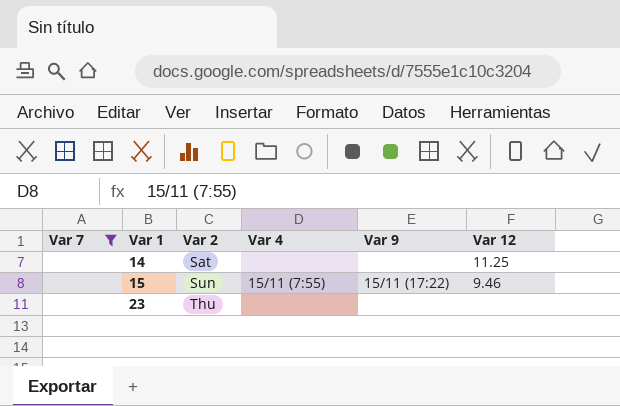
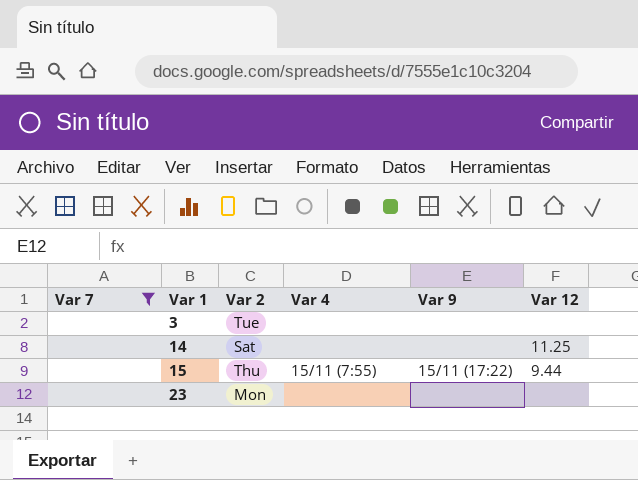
row 3: none -> none | Tue | none | none | none
15 | Var 2: Sun -> Thu
15 | Var 12: 9.46 -> 9.44
23 | Var 2: Thu -> Mon

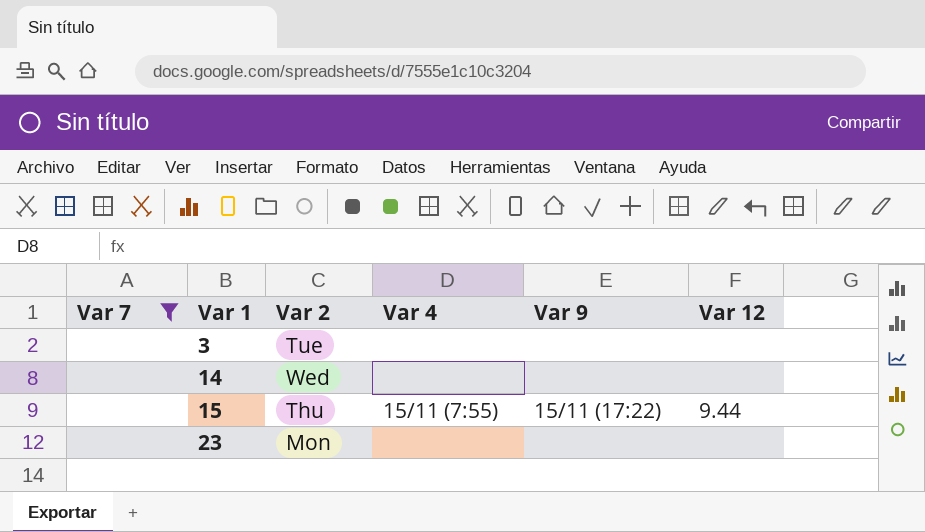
14 | Var 2: Sat -> Wed
14 | Var 12: 11.25 -> none

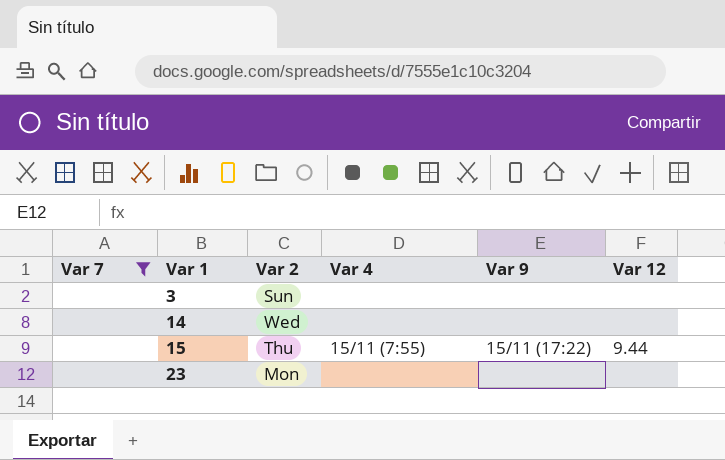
3 | Var 2: Tue -> Sun

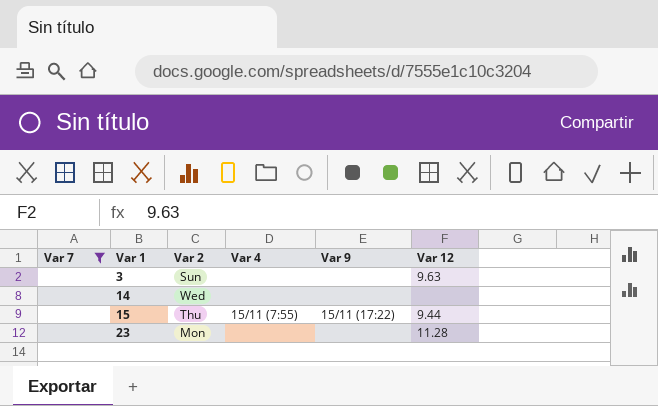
3 | Var 12: none -> 9.63
23 | Var 12: none -> 11.28

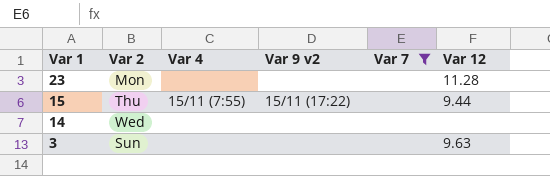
row order: Var 1 ascending -> Var 1 descending
column name: Var 9 -> Var 9 v2
column Var 7 | position: 1 -> 5

